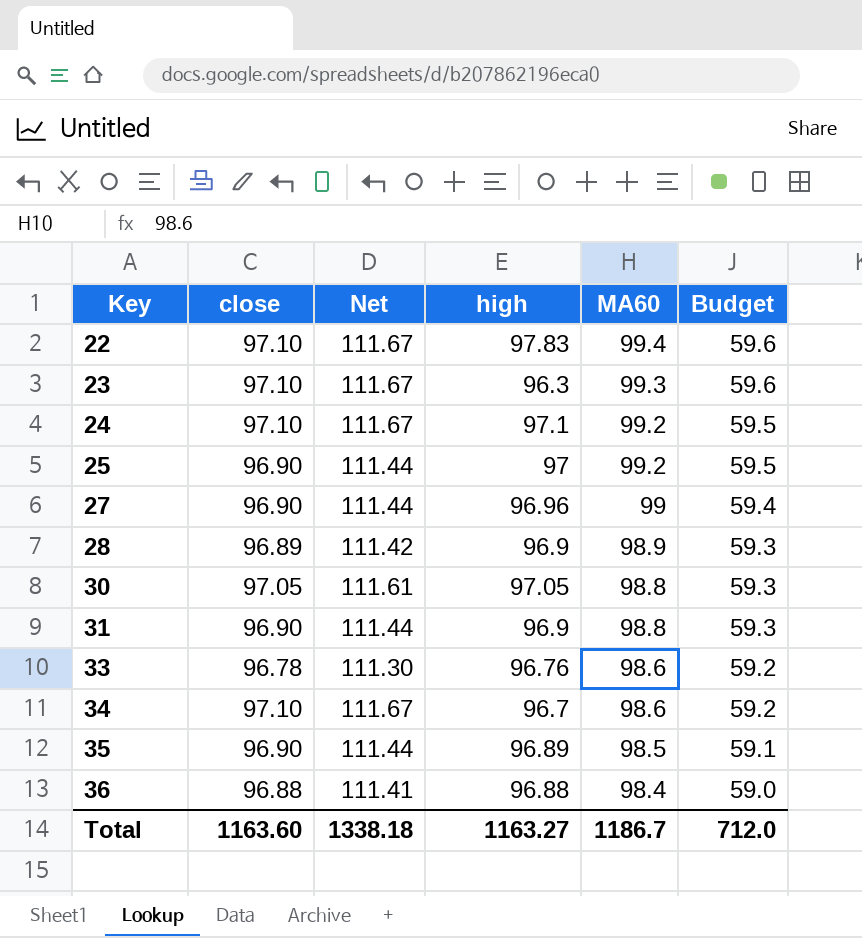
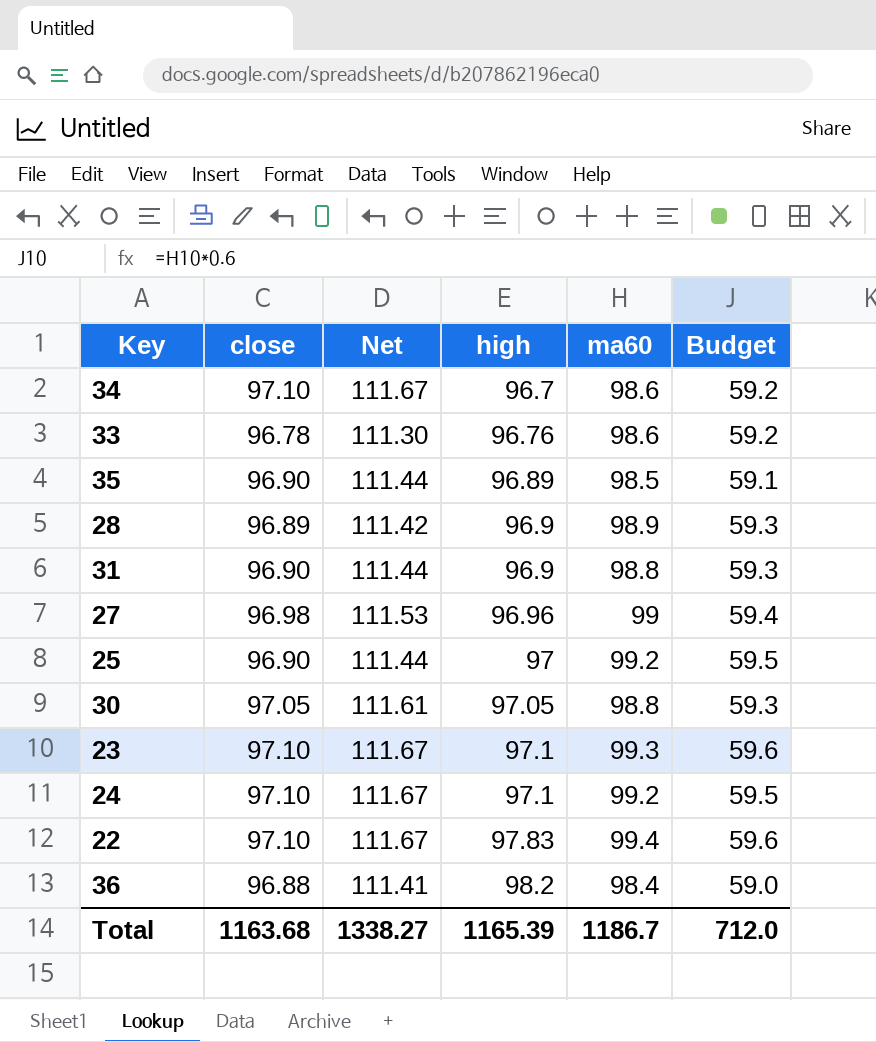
row order: Key ascending -> high ascending
column name: MA60 -> ma60
27 | close: 96.90 -> 96.98
27 | Net: 111.44 -> 111.53
23 | high: 96.3 -> 97.1
36 | high: 96.88 -> 98.2
Total | close: 1163.60 -> 1163.68
Total | Net: 1338.18 -> 1338.27
Total | high: 1163.27 -> 1165.39

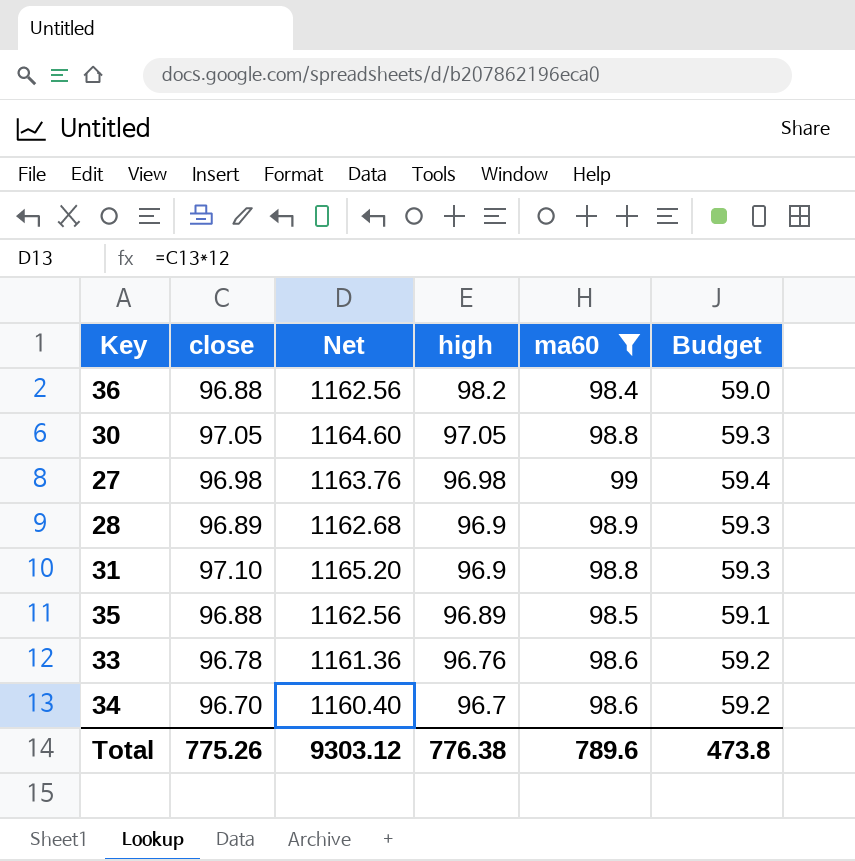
filter: none -> ma60 <= 99
row order: high ascending -> high descending
column Net | formula: [close] * 1.15 -> [close] * 12
27 | high: 96.96 -> 96.98
31 | close: 96.90 -> 97.10
35 | close: 96.90 -> 96.88
34 | close: 97.10 -> 96.70
Total | close: 1163.68 -> 775.26
Total | Net: 1338.27 -> 9303.12
Total | high: 1165.39 -> 776.38
Total | ma60: 1186.7 -> 789.6
Total | Budget: 712.0 -> 473.8

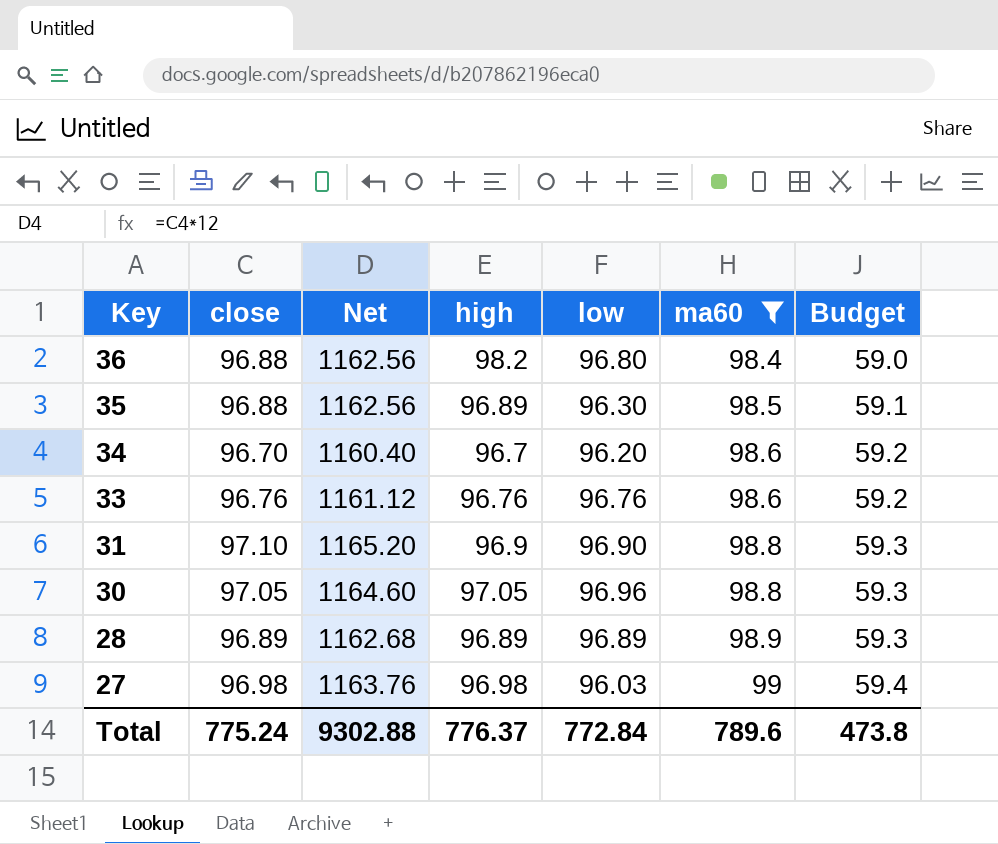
row order: high descending -> Key descending
column low | position: none -> 5
33 | close: 96.78 -> 96.76
33 | Net: 1161.36 -> 1161.12
28 | high: 96.9 -> 96.89
Total | close: 775.26 -> 775.24
Total | Net: 9303.12 -> 9302.88
Total | high: 776.38 -> 776.37

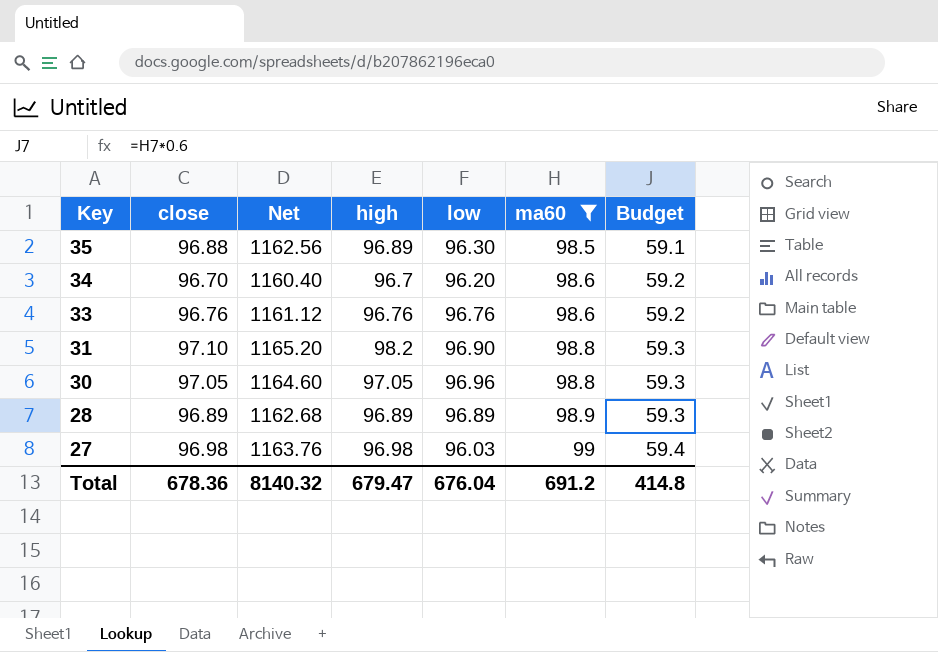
row 36: 96.88 | 1162.56 | 98.2 | 96.80 | 98.4 | 59.0 -> none
31 | high: 96.9 -> 98.2
Total | close: 775.24 -> 678.36
Total | Net: 9302.88 -> 8140.32
Total | high: 776.37 -> 679.47
Total | low: 772.84 -> 676.04
Total | ma60: 789.6 -> 691.2
Total | Budget: 473.8 -> 414.8

